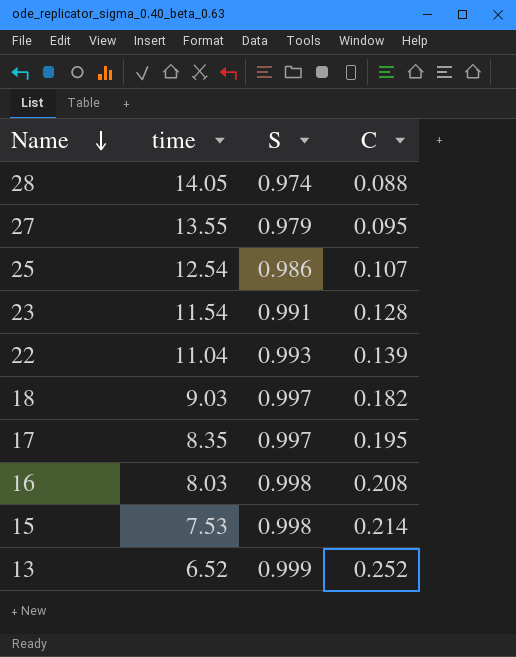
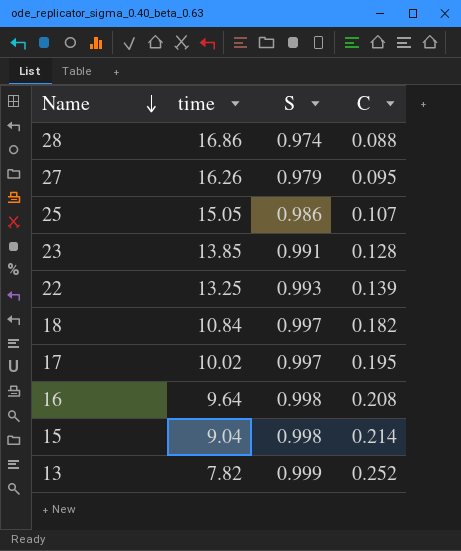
28 | time: 14.05 -> 16.86
27 | time: 13.55 -> 16.26
25 | time: 12.54 -> 15.05
23 | time: 11.54 -> 13.85
22 | time: 11.04 -> 13.25
18 | time: 9.03 -> 10.84
17 | time: 8.35 -> 10.02
16 | time: 8.03 -> 9.64
15 | time: 7.53 -> 9.04
13 | time: 6.52 -> 7.82

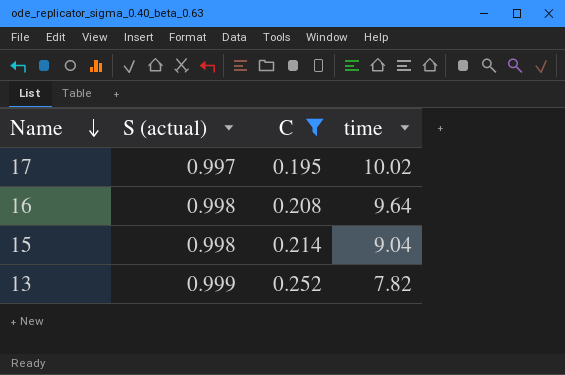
filter: none -> C >= 0.195
column name: S -> S (actual)
column time | position: 2 -> 4

